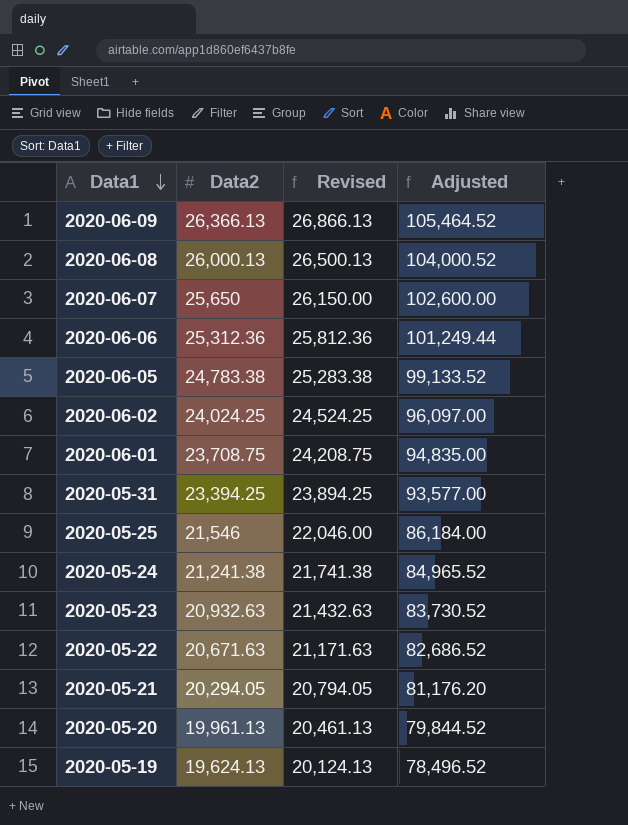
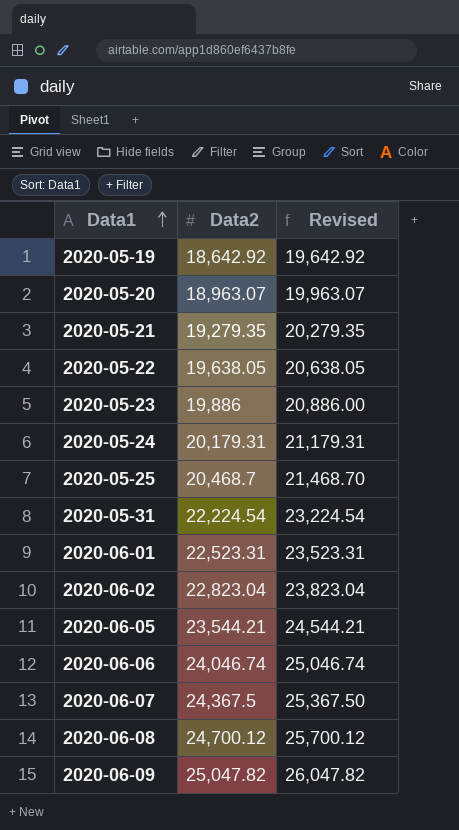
row order: Data1 descending -> Data1 ascending
column Adjusted | formula: [Data2] * 4 -> none
column Revised | formula: [Data2] + 500 -> [Data2] + 1000
2020-05-19 | Data2: 19,624.13 -> 18,642.92
2020-05-20 | Data2: 19,961.13 -> 18,963.07
2020-05-21 | Data2: 20,294.05 -> 19,279.35
2020-05-22 | Data2: 20,671.63 -> 19,638.05
2020-05-23 | Data2: 20,932.63 -> 19,886
2020-05-24 | Data2: 21,241.38 -> 20,179.31
2020-05-25 | Data2: 21,546 -> 20,468.7
2020-05-31 | Data2: 23,394.25 -> 22,224.54
2020-06-01 | Data2: 23,708.75 -> 22,523.31
2020-06-02 | Data2: 24,024.25 -> 22,823.04
2020-06-05 | Data2: 24,783.38 -> 23,544.21
2020-06-06 | Data2: 25,312.36 -> 24,046.74
2020-06-07 | Data2: 25,650 -> 24,367.5
2020-06-08 | Data2: 26,000.13 -> 24,700.12
2020-06-09 | Data2: 26,366.13 -> 25,047.82

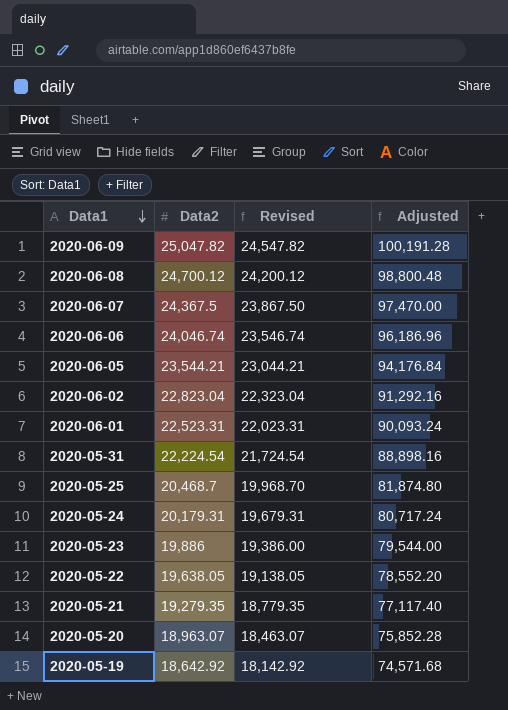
row order: Data1 ascending -> Data1 descending
column Revised | formula: [Data2] + 1000 -> [Data2] - 500
column Adjusted | formula: none -> [Data2] * 4

